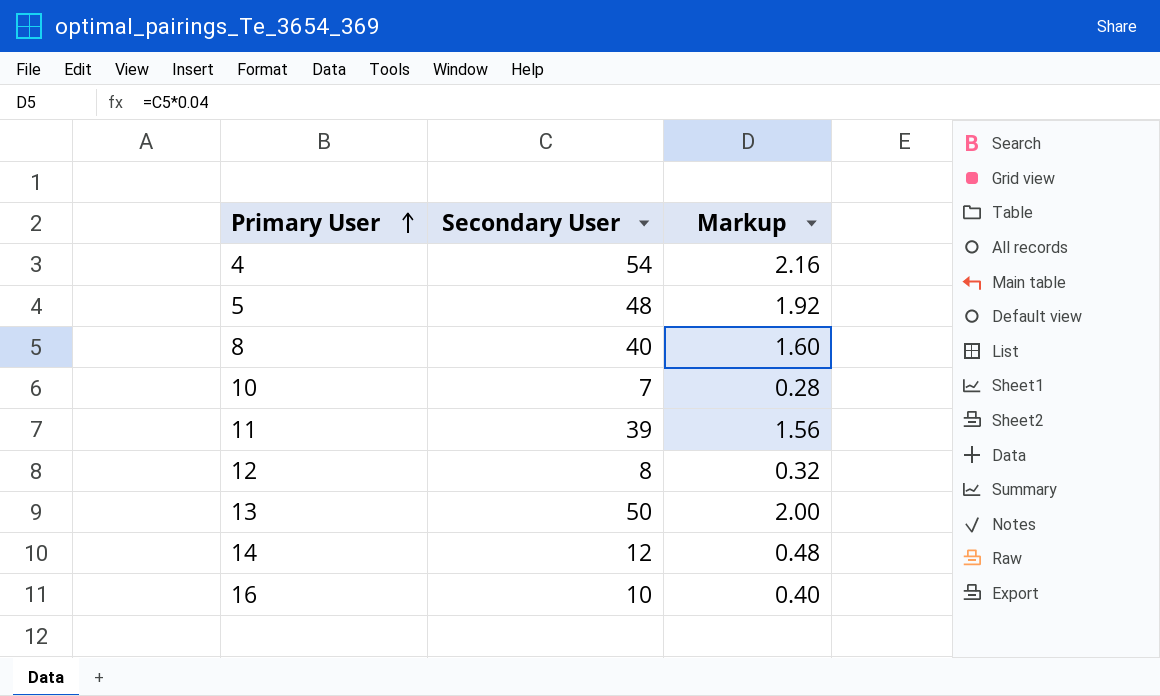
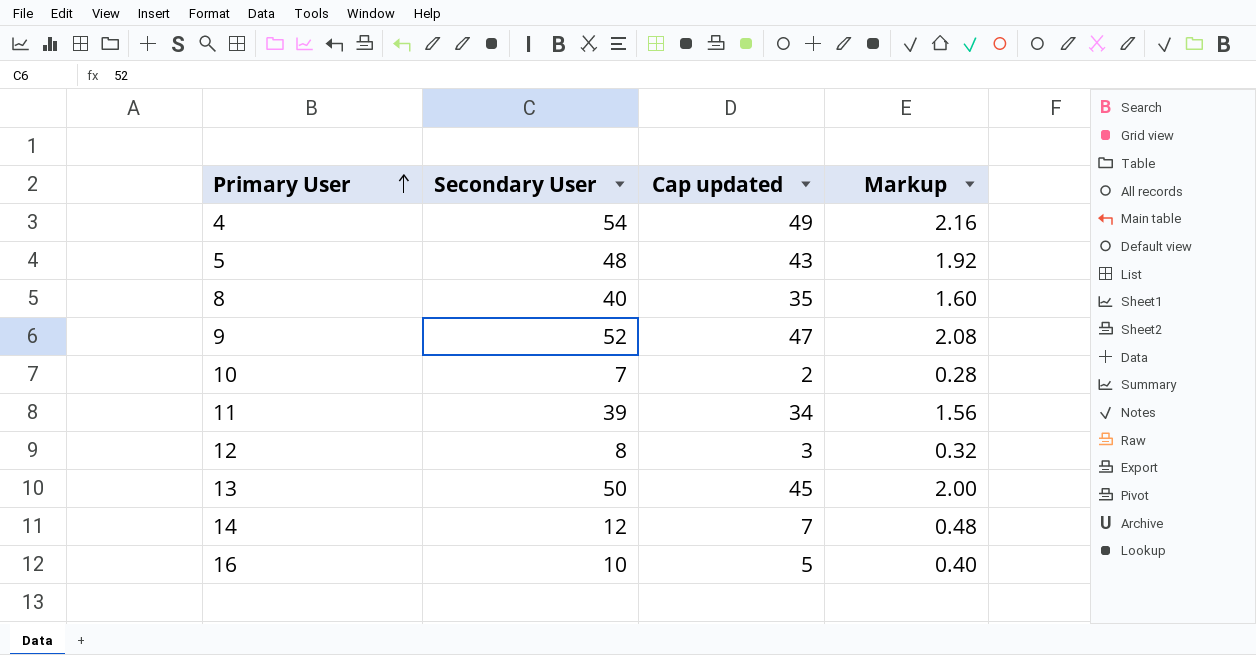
column Cap updated | formula: none -> [Secondary User] - 5
row 9: none -> 52 | 47 | 2.08

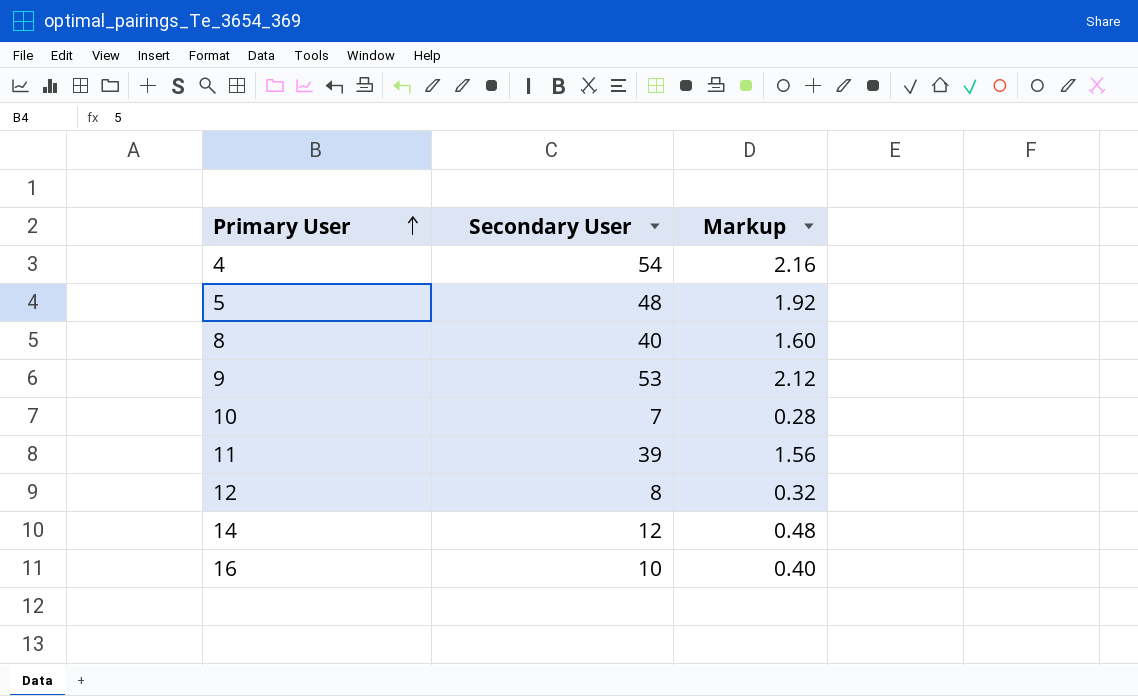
column Cap updated | formula: [Secondary User] - 5 -> none
row 13: 50 | 45 | 2.00 -> none
9 | Secondary User: 52 -> 53
9 | Markup: 2.08 -> 2.12

